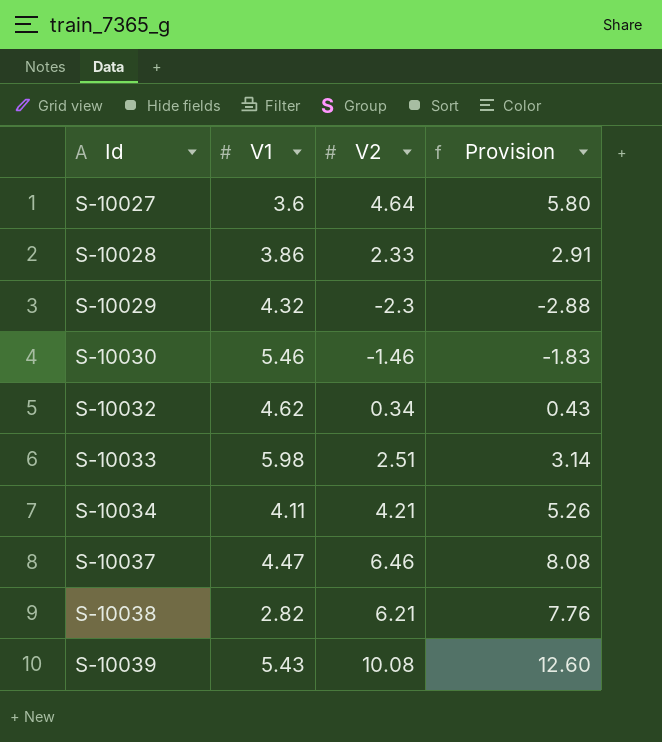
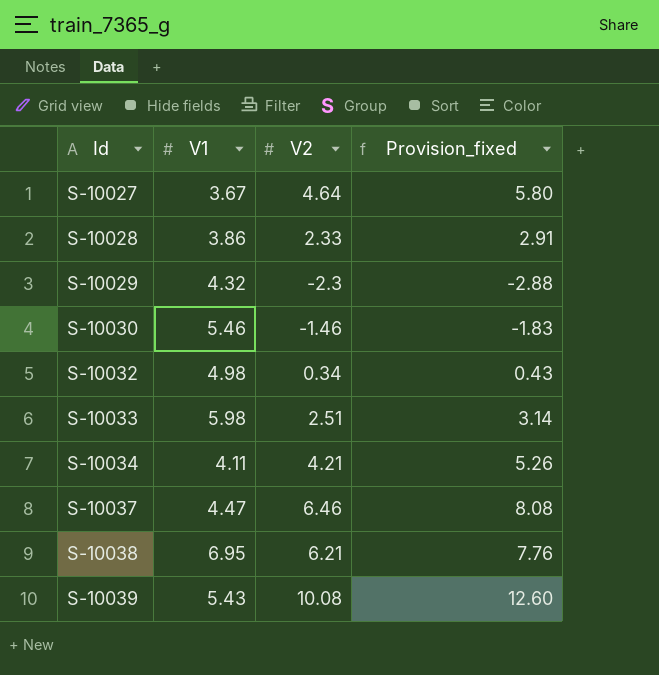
column name: Provision -> Provision_fixed
S-10027 | V1: 3.6 -> 3.67
S-10032 | V1: 4.62 -> 4.98
S-10038 | V1: 2.82 -> 6.95

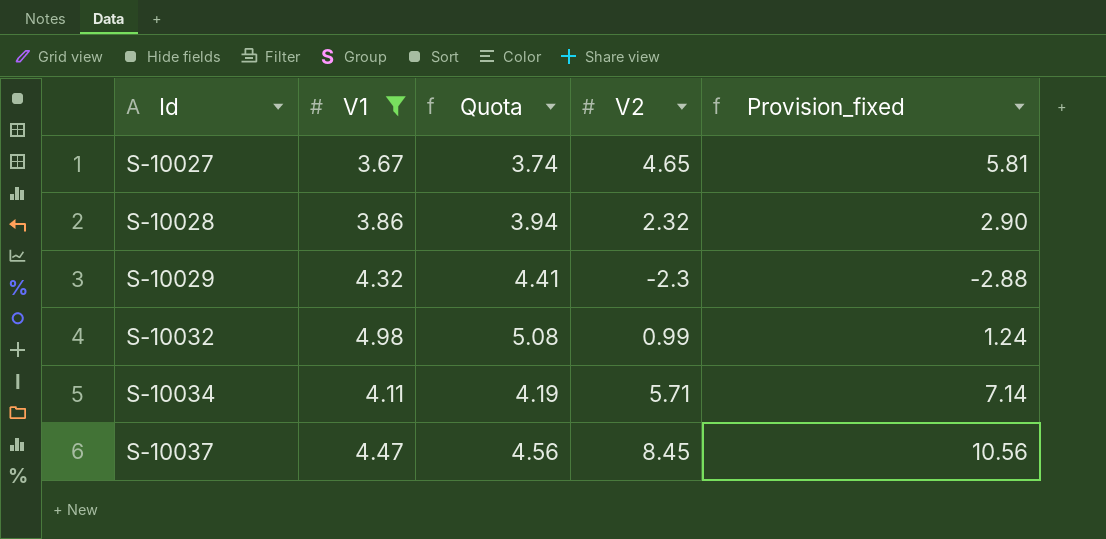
filter: none -> V1 <= 4.98
column Quota | formula: none -> [V1] * 1.02
S-10027 | V2: 4.64 -> 4.65
S-10027 | Provision_fixed: 5.80 -> 5.81
S-10028 | V2: 2.33 -> 2.32
S-10028 | Provision_fixed: 2.91 -> 2.90
S-10032 | V2: 0.34 -> 0.99
S-10032 | Provision_fixed: 0.43 -> 1.24
S-10034 | V2: 4.21 -> 5.71
S-10034 | Provision_fixed: 5.26 -> 7.14
S-10037 | V2: 6.46 -> 8.45
S-10037 | Provision_fixed: 8.08 -> 10.56

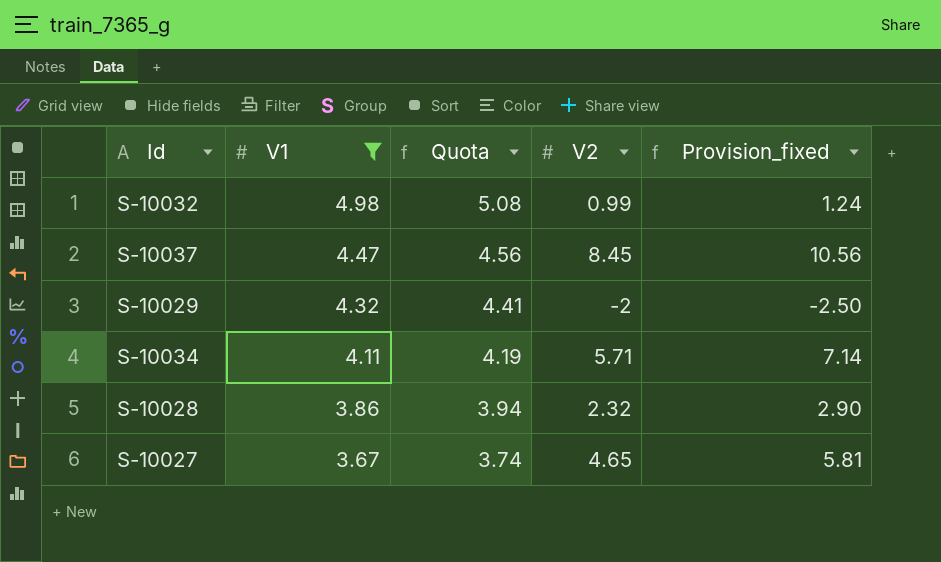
row order: Id ascending -> V1 descending
S-10029 | V2: -2.3 -> -2
S-10029 | Provision_fixed: -2.88 -> -2.50

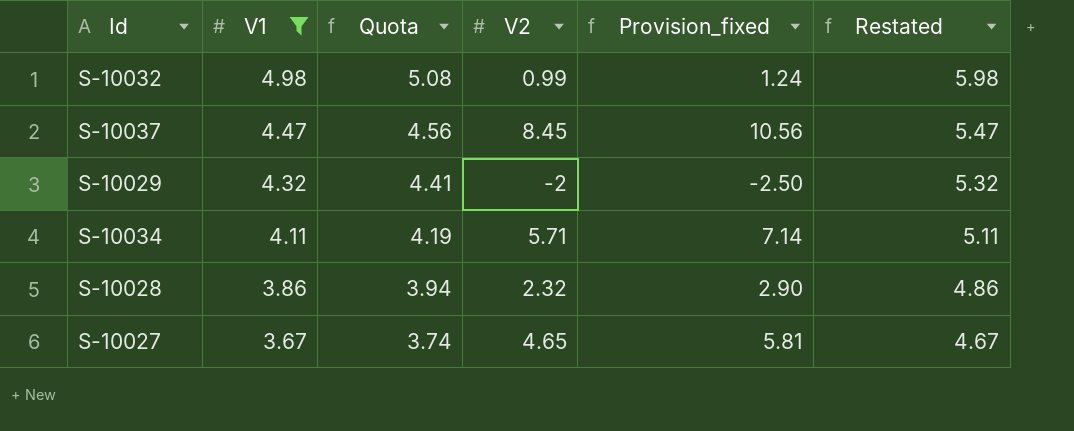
column Restated | formula: none -> [V1] + 1

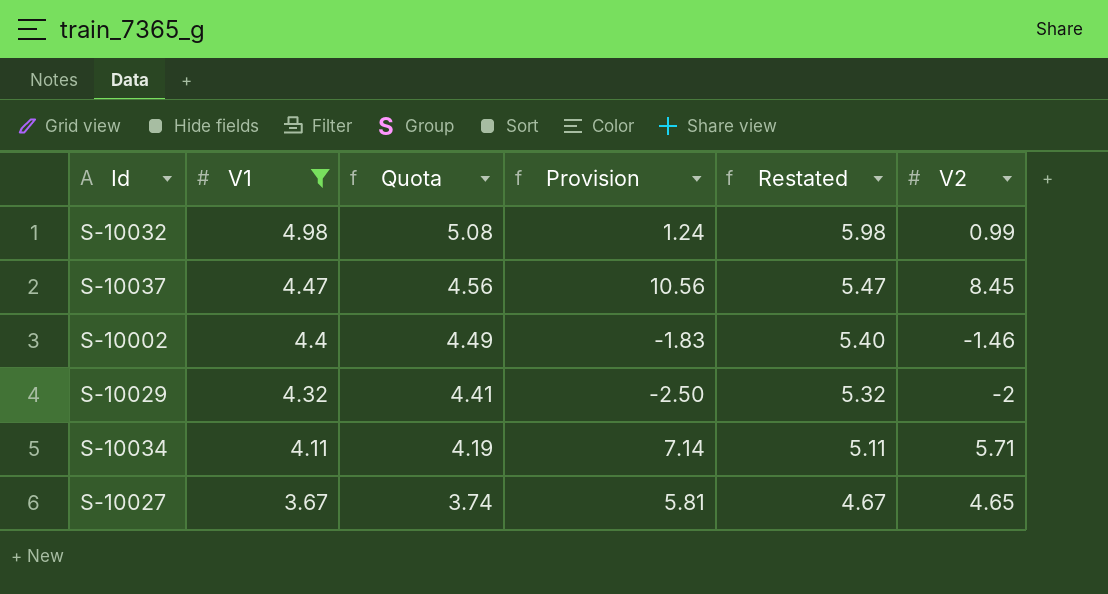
column name: Provision_fixed -> Provision
column V2 | position: 4 -> 6
row S-10028: 3.86 | 3.94 | 2.32 | 2.90 | 4.86 -> none
row S-10002: none -> 4.4 | 4.49 | -1.83 | 5.40 | -1.46

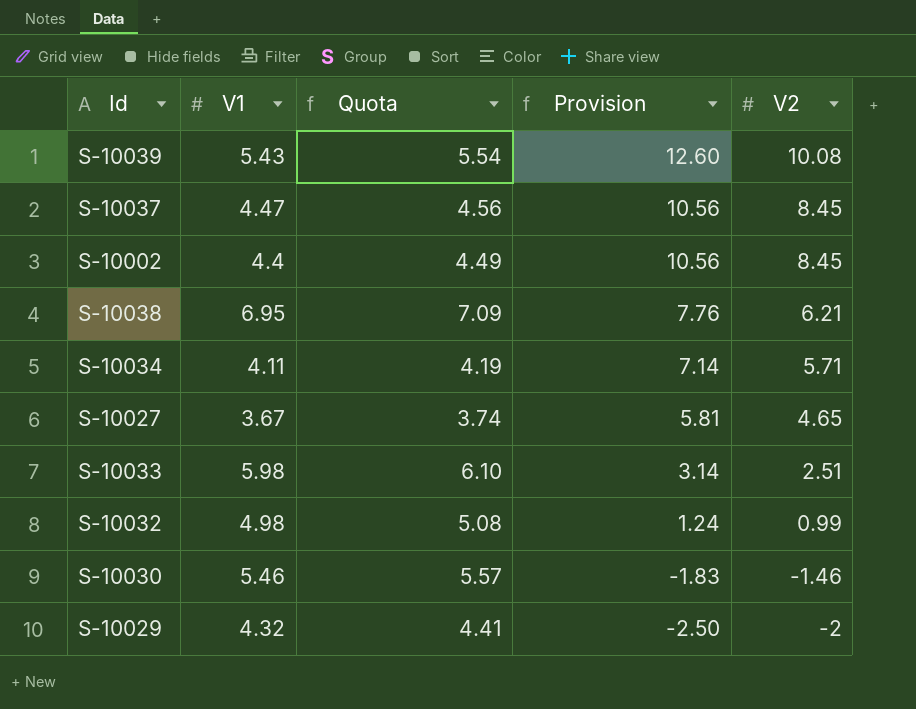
filter: V1 <= 4.98 -> none
row order: V1 descending -> Provision descending
column Restated | formula: [V1] + 1 -> none
S-10002 | Provision: -1.83 -> 10.56
S-10002 | V2: -1.46 -> 8.45

